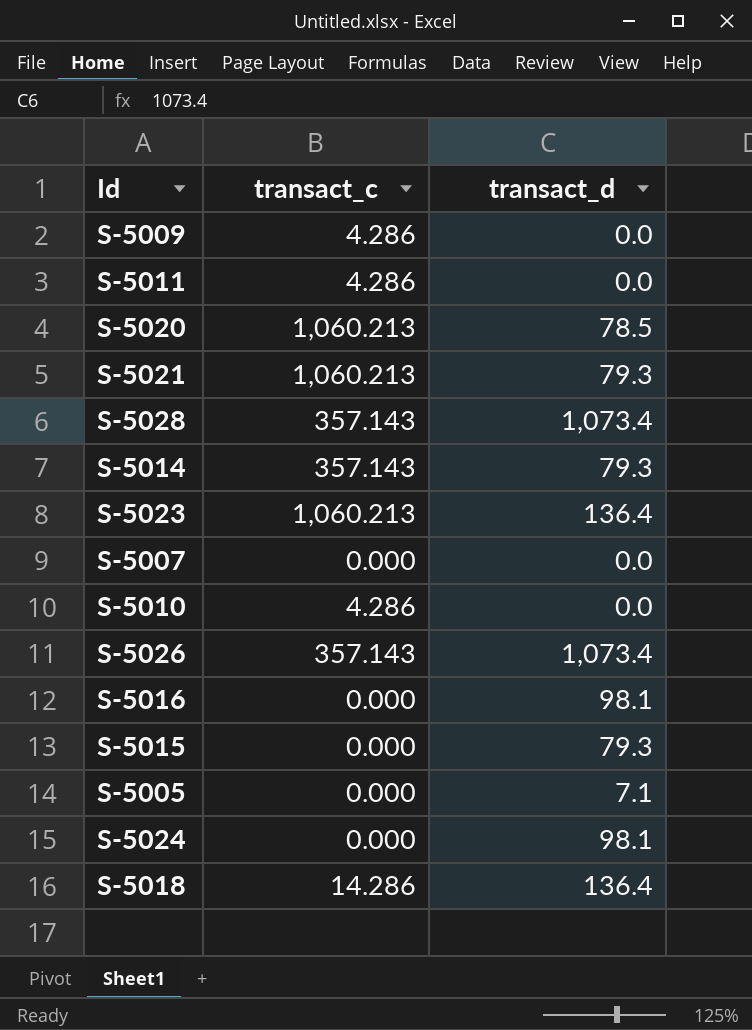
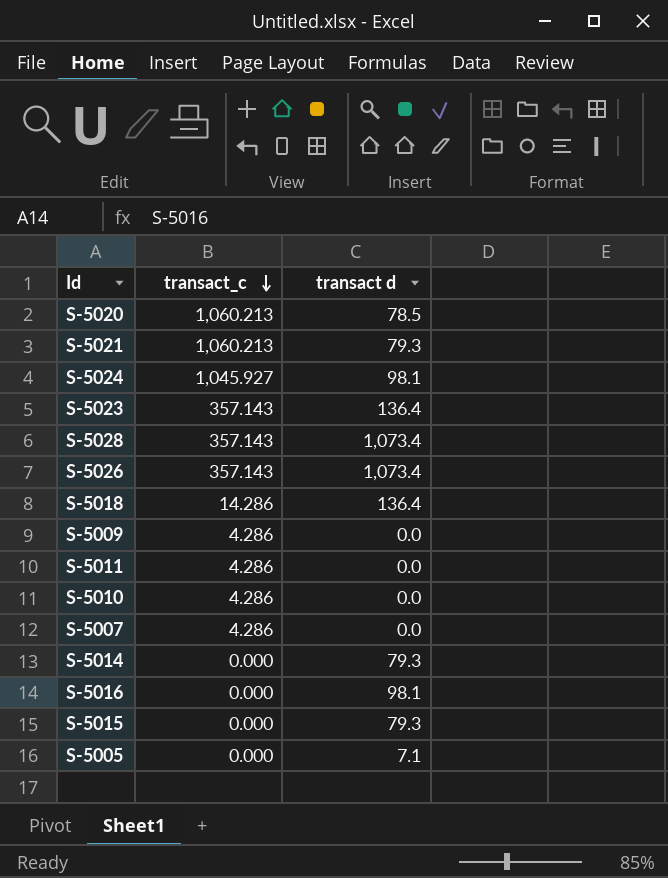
row order: none -> transact_c descending
column name: transact_d -> transact d
S-5024 | transact_c: 0.000 -> 1,045.927
S-5023 | transact_c: 1,060.213 -> 357.143
S-5007 | transact_c: 0.000 -> 4.286
S-5014 | transact_c: 357.143 -> 0.000

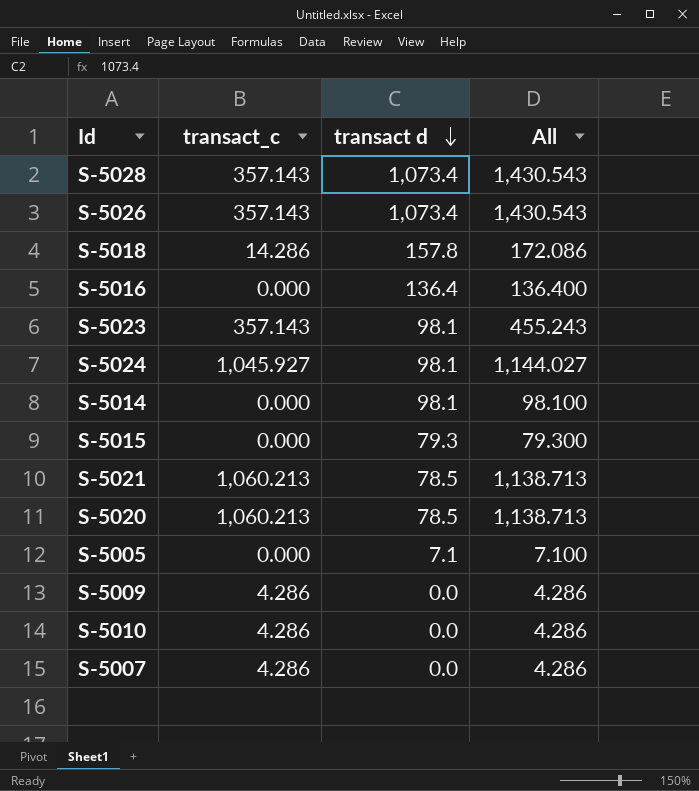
row order: transact_c descending -> transact d descending
column All | formula: none -> [transact_c] + [transact d]
row S-5011: 4.286 | 0.0 -> none
S-5018 | transact d: 136.4 -> 157.8
S-5016 | transact d: 98.1 -> 136.4
S-5023 | transact d: 136.4 -> 98.1
S-5014 | transact d: 79.3 -> 98.1
S-5021 | transact d: 79.3 -> 78.5

